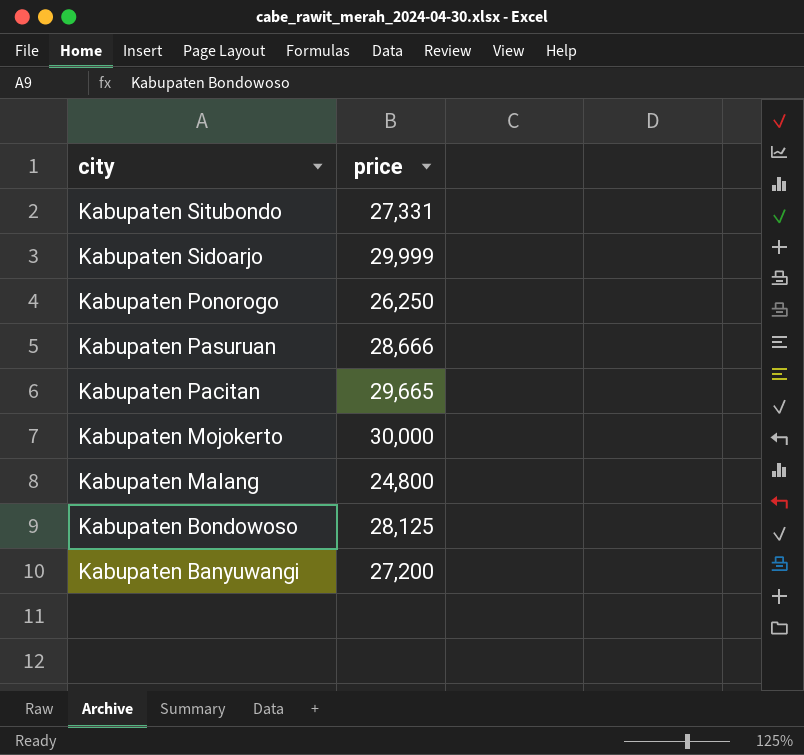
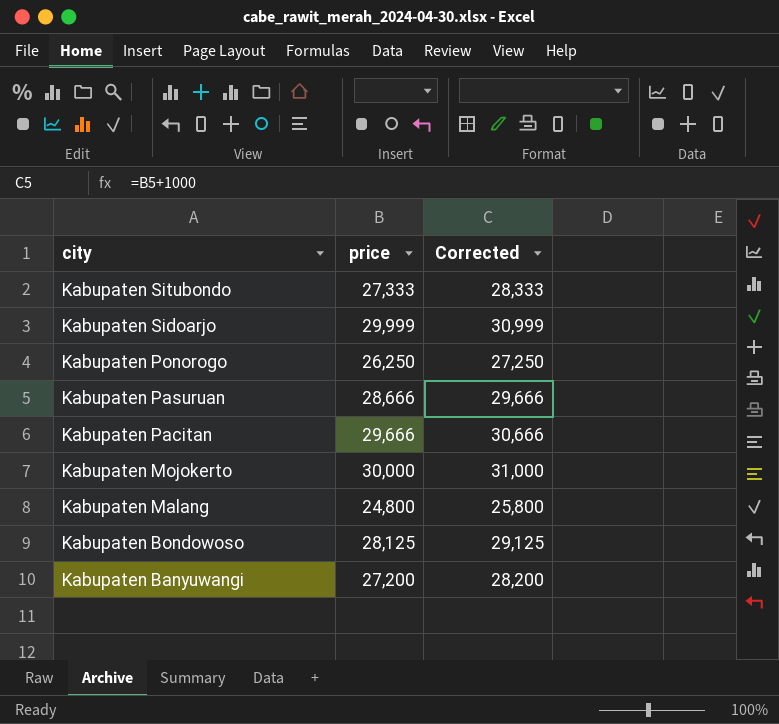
column Corrected | formula: none -> [price] + 1000
Kabupaten Situbondo | price: 27,331 -> 27,333
Kabupaten Pacitan | price: 29,665 -> 29,666

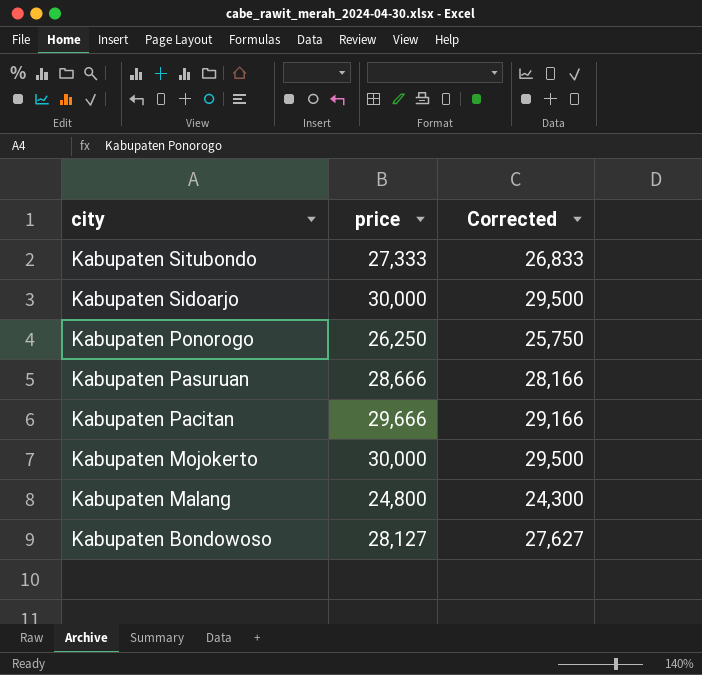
column Corrected | formula: [price] + 1000 -> [price] - 500
row Kabupaten Banyuwangi: 27,200 | 28,200 -> none
Kabupaten Sidoarjo | price: 29,999 -> 30,000
Kabupaten Bondowoso | price: 28,125 -> 28,127

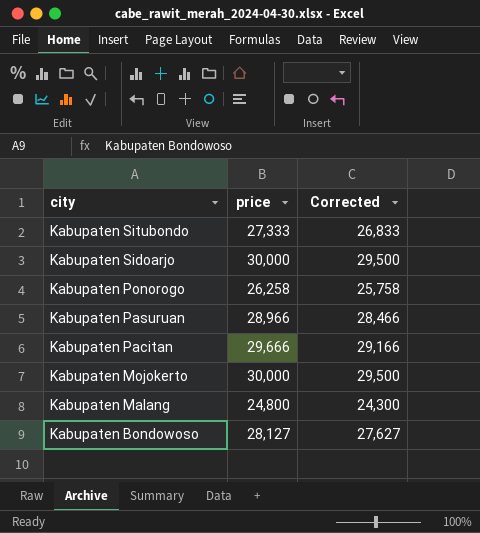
Kabupaten Ponorogo | price: 26,250 -> 26,258
Kabupaten Ponorogo | Corrected: 25,750 -> 25,758
Kabupaten Pasuruan | price: 28,666 -> 28,966
Kabupaten Pasuruan | Corrected: 28,166 -> 28,466

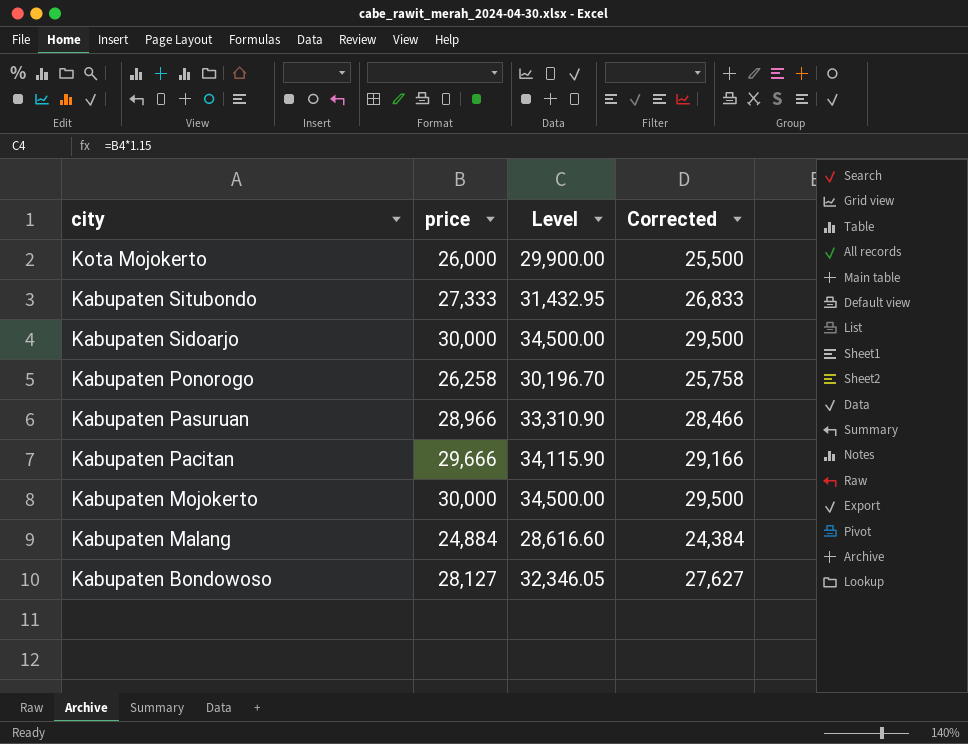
column Level | formula: none -> [price] * 1.15
row Kota Mojokerto: none -> 26,000 | 29,900.00 | 25,500
Kabupaten Malang | price: 24,800 -> 24,884
Kabupaten Malang | Corrected: 24,300 -> 24,384

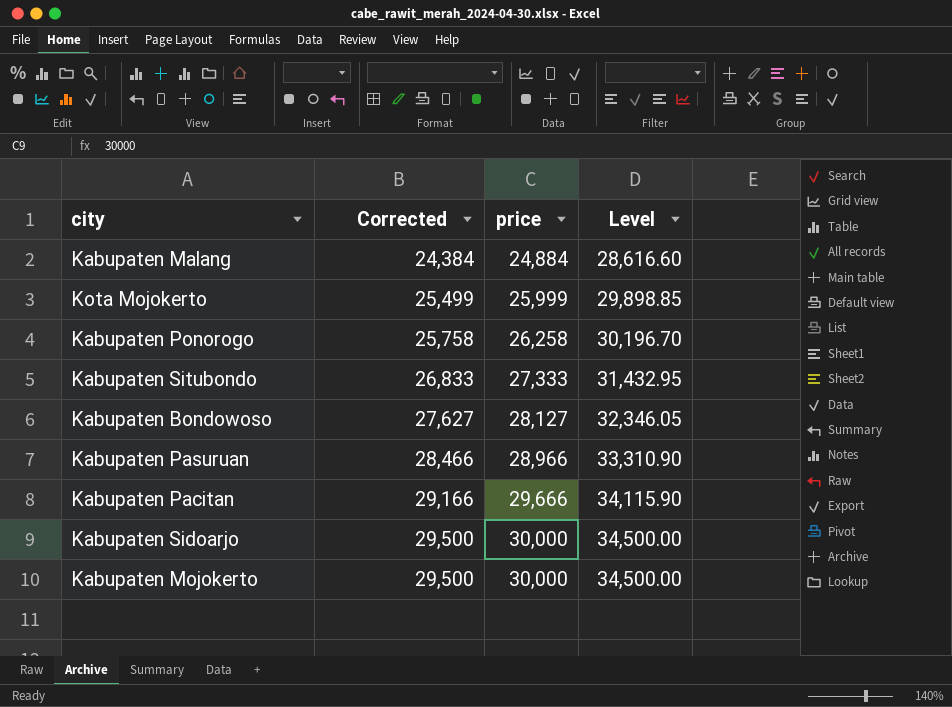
row order: city descending -> Corrected ascending
column Corrected | position: 4 -> 2
Kota Mojokerto | Corrected: 25,500 -> 25,499
Kota Mojokerto | price: 26,000 -> 25,999
Kota Mojokerto | Level: 29,900.00 -> 29,898.85

